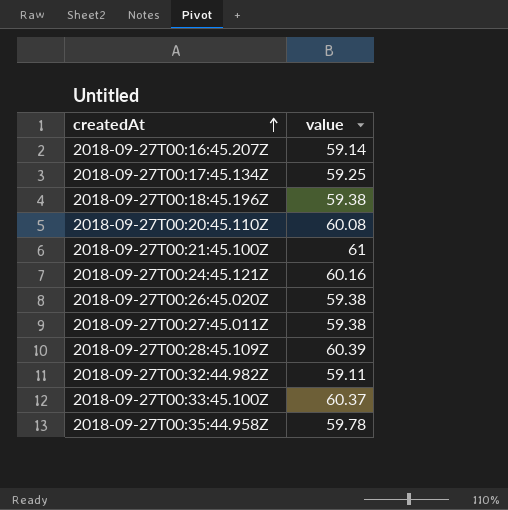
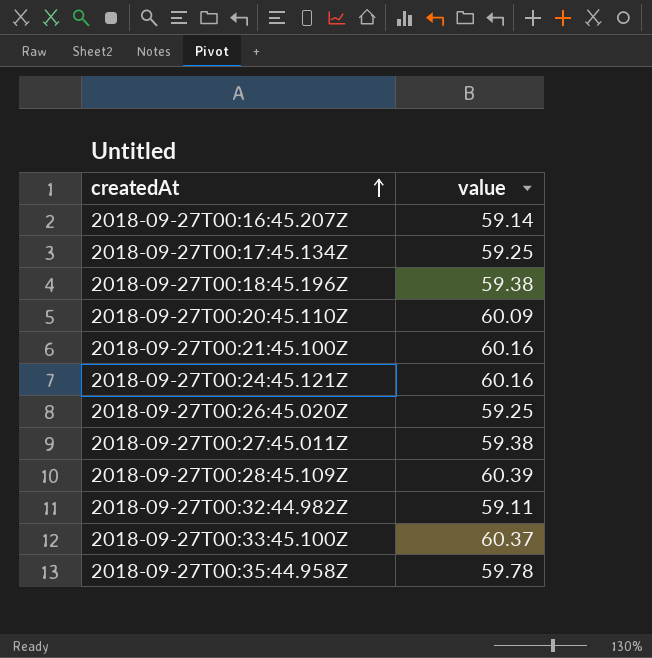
2018-09-27T00:20:45.110Z | value: 60.08 -> 60.09
2018-09-27T00:21:45.100Z | value: 61 -> 60.16
2018-09-27T00:26:45.020Z | value: 59.38 -> 59.25

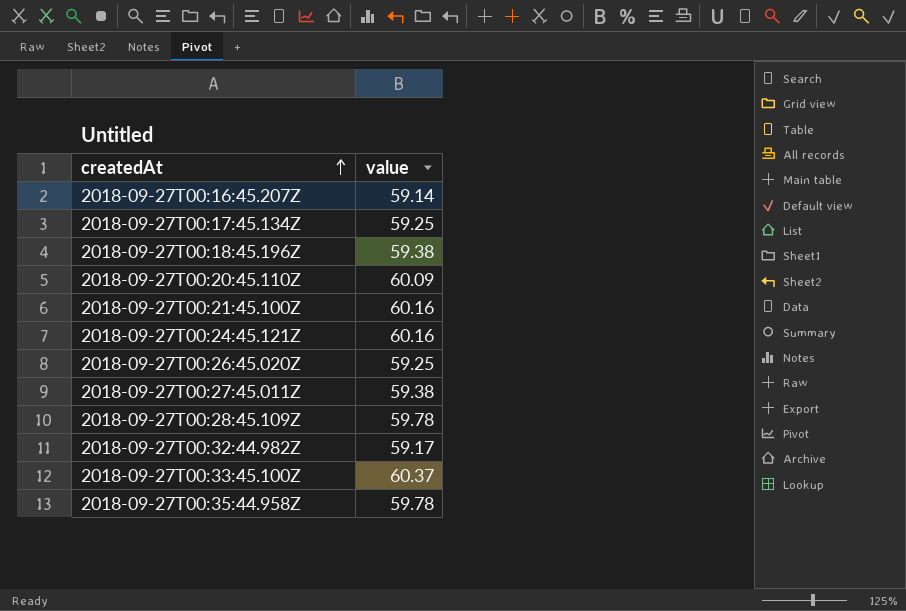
2018-09-27T00:28:45.109Z | value: 60.39 -> 59.78
2018-09-27T00:32:44.982Z | value: 59.11 -> 59.17

